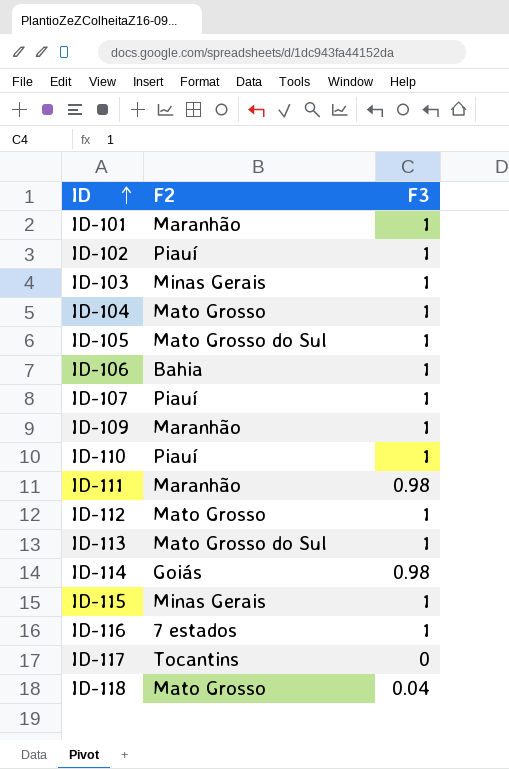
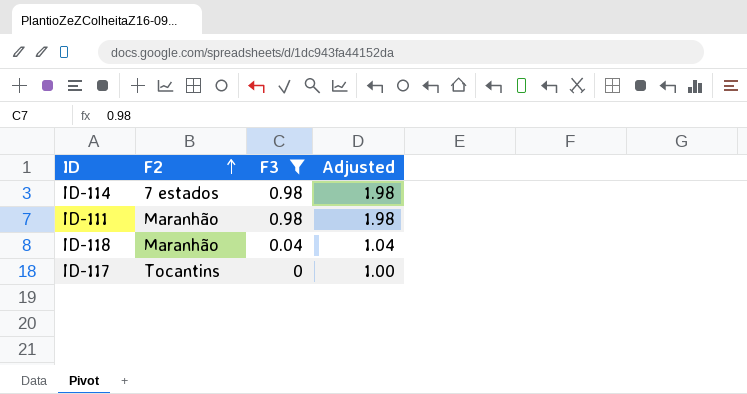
filter: none -> F3 != 1
row order: ID ascending -> F2 ascending
column Adjusted | formula: none -> [F3] + 1
ID-114 | F2: Goiás -> 7 estados
ID-118 | F2: Mato Grosso -> Maranhão

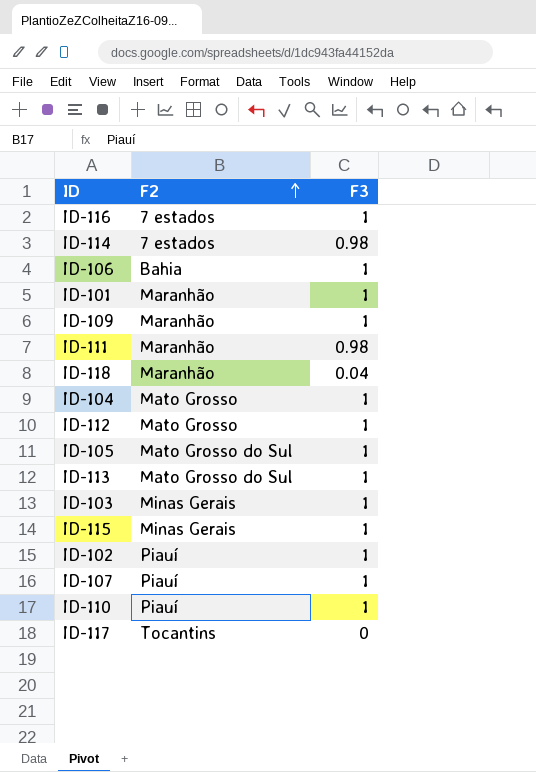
filter: F3 != 1 -> none
column Adjusted | formula: [F3] + 1 -> none

